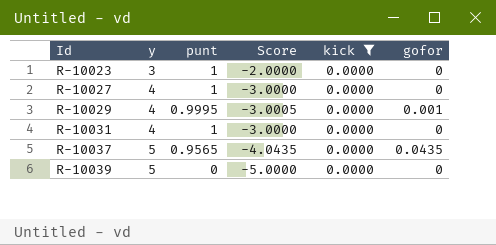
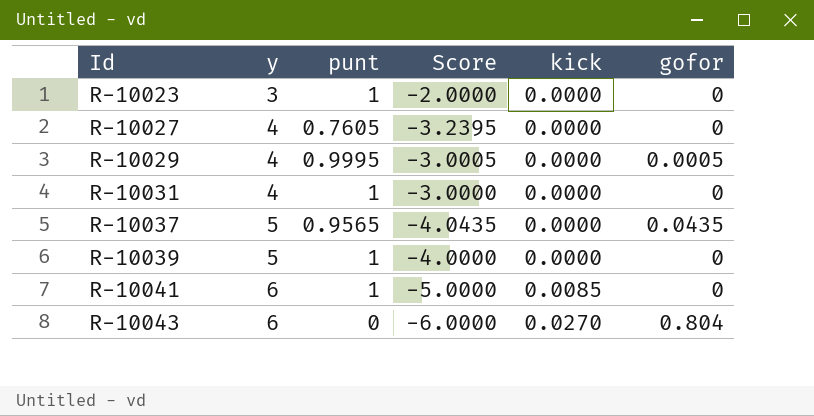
filter: kick = 0.0000 -> none
R-10027 | punt: 1 -> 0.7605
R-10027 | Score: -3.0000 -> -3.2395
R-10029 | gofor: 0.001 -> 0.0005
R-10039 | punt: 0 -> 1
R-10039 | Score: -5.0000 -> -4.0000

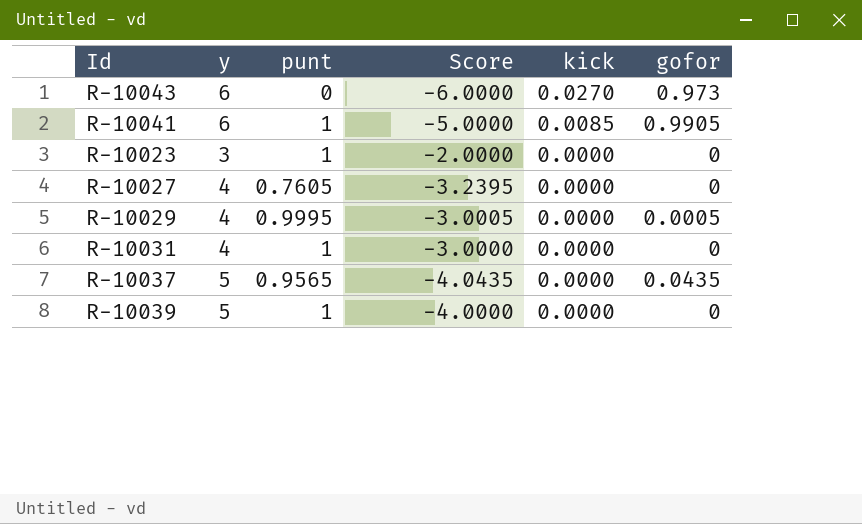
row order: Id ascending -> kick descending
R-10043 | gofor: 0.804 -> 0.973
R-10041 | gofor: 0 -> 0.9905

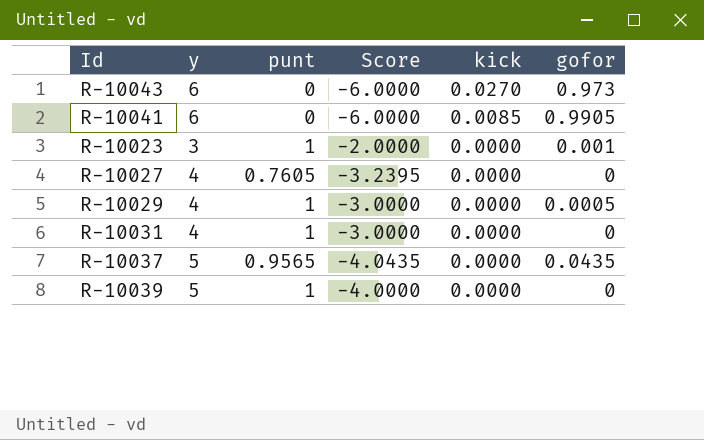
R-10041 | punt: 1 -> 0
R-10041 | Score: -5.0000 -> -6.0000
R-10023 | gofor: 0 -> 0.001
R-10029 | punt: 0.9995 -> 1
R-10029 | Score: -3.0005 -> -3.0000

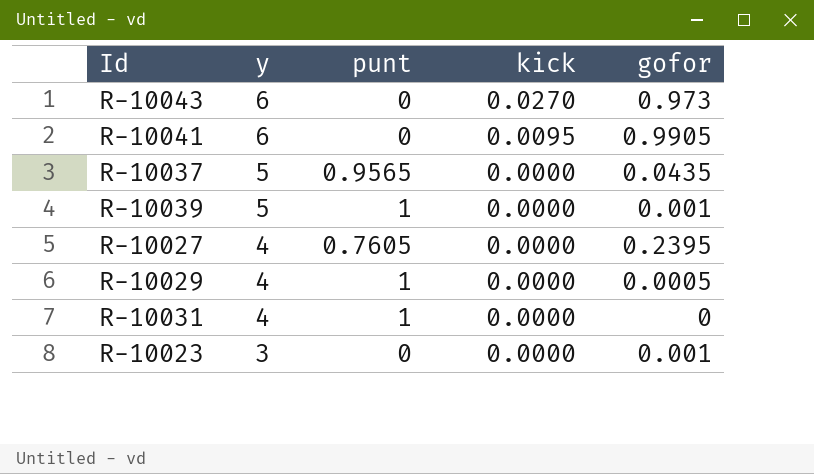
row order: kick descending -> y descending
column Score | formula: [punt] - [y] -> none
R-10041 | kick: 0.0085 -> 0.0095
R-10039 | gofor: 0 -> 0.001
R-10027 | gofor: 0 -> 0.2395
R-10023 | punt: 1 -> 0

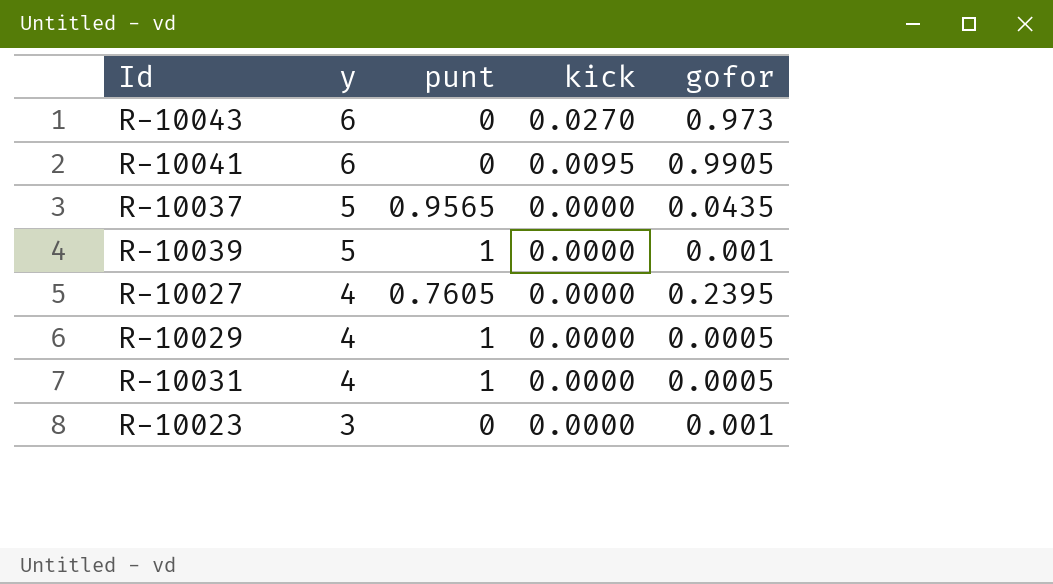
R-10031 | gofor: 0 -> 0.0005

